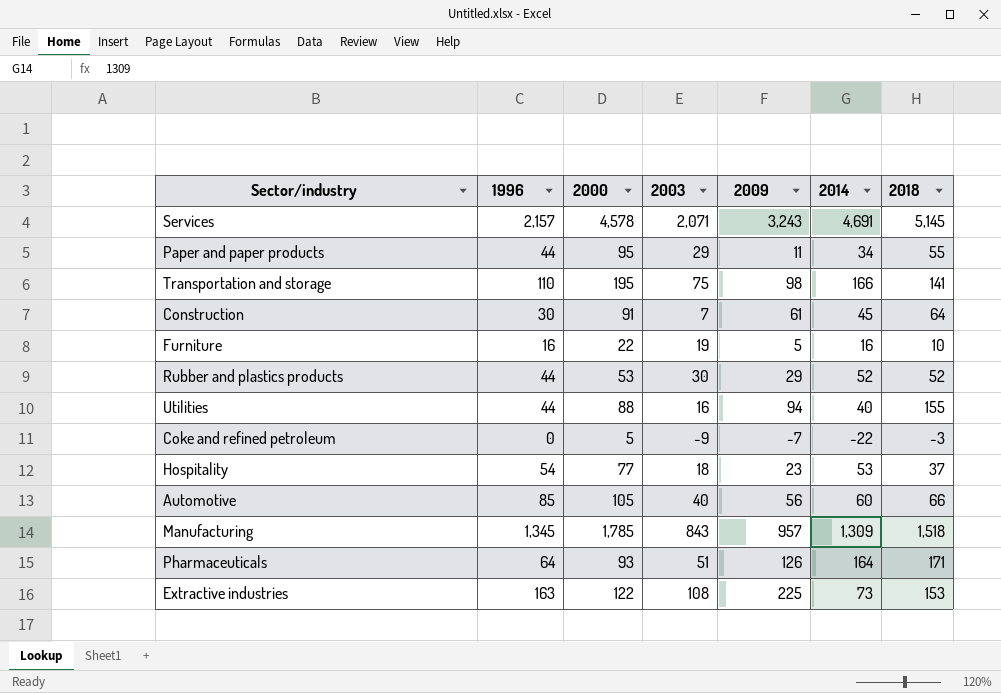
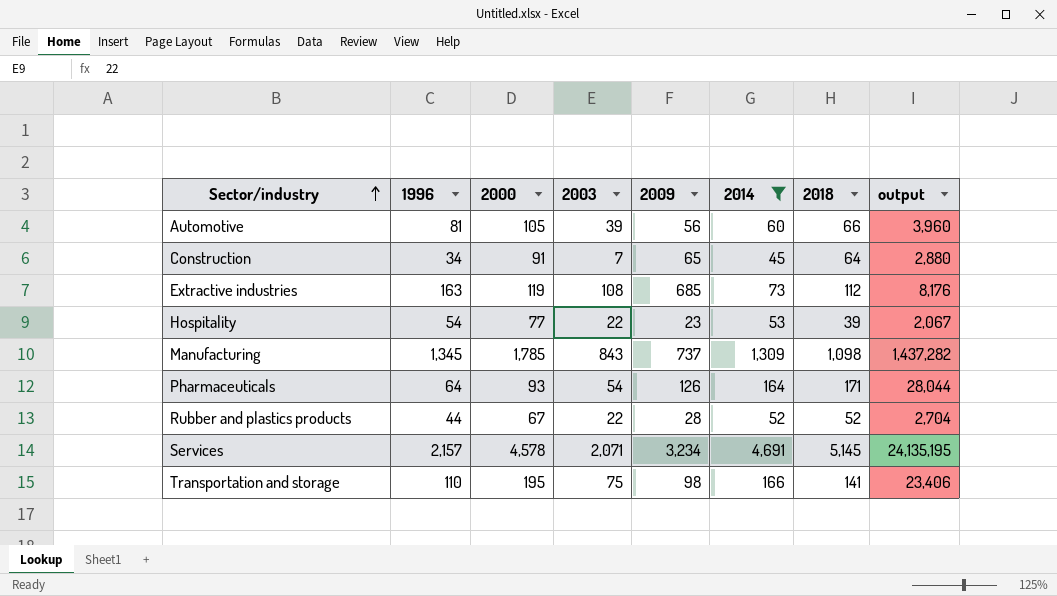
filter: none -> 2014 >= 45
row order: none -> Sector/industry ascending
column output | formula: none -> [2014] * [2018]
Automotive | 1996: 85 -> 81
Automotive | 2003: 40 -> 39
Construction | 1996: 30 -> 34
Construction | 2009: 61 -> 65
Extractive industries | 2000: 122 -> 119
Extractive industries | 2009: 225 -> 685
Extractive industries | 2018: 153 -> 112
Hospitality | 2003: 18 -> 22
Hospitality | 2018: 37 -> 39
Manufacturing | 2009: 957 -> 737
Manufacturing | 2018: 1,518 -> 1,098
Pharmaceuticals | 2003: 51 -> 54
Rubber and plastics products | 2000: 53 -> 67
Rubber and plastics products | 2003: 30 -> 22
Rubber and plastics products | 2009: 29 -> 28
Services | 2009: 3,243 -> 3,234

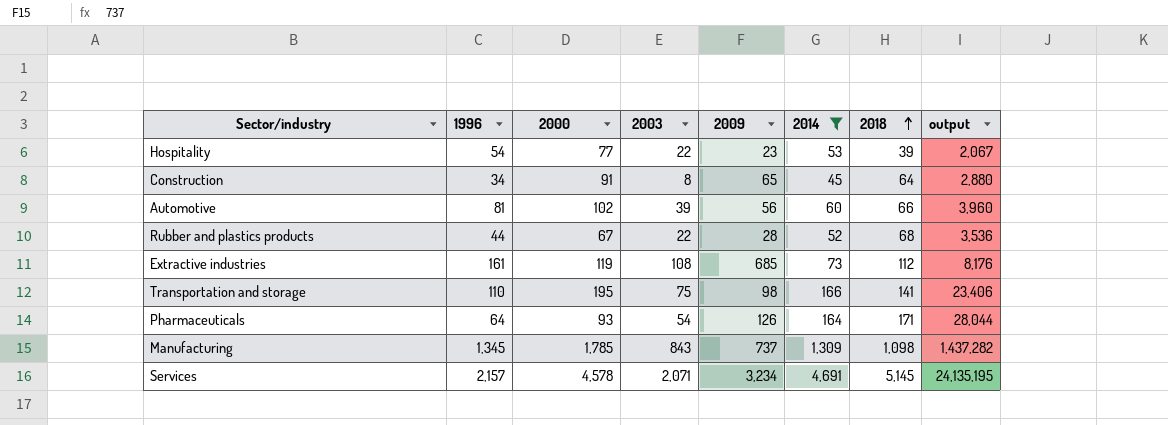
row order: Sector/industry ascending -> 2018 ascending
Construction | 2003: 7 -> 8
Automotive | 2000: 105 -> 102
Rubber and plastics products | 2018: 52 -> 68
Rubber and plastics products | output: 2,704 -> 3,536
Extractive industries | 1996: 163 -> 161

